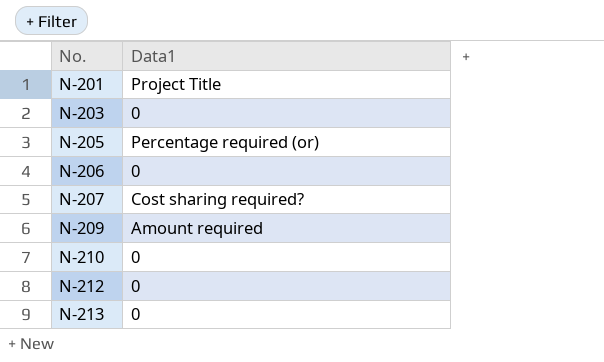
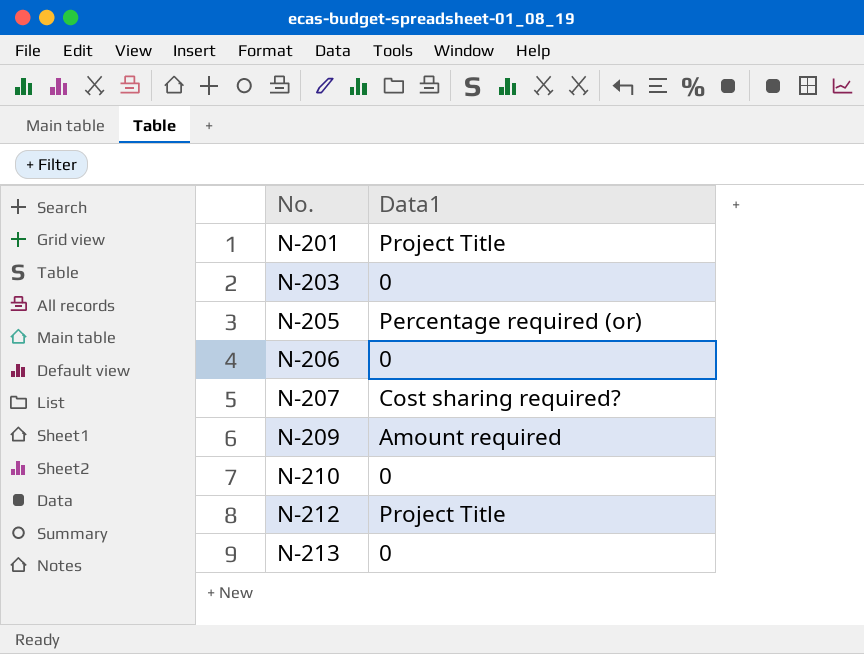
N-212 | Data1: 0 -> Project Title

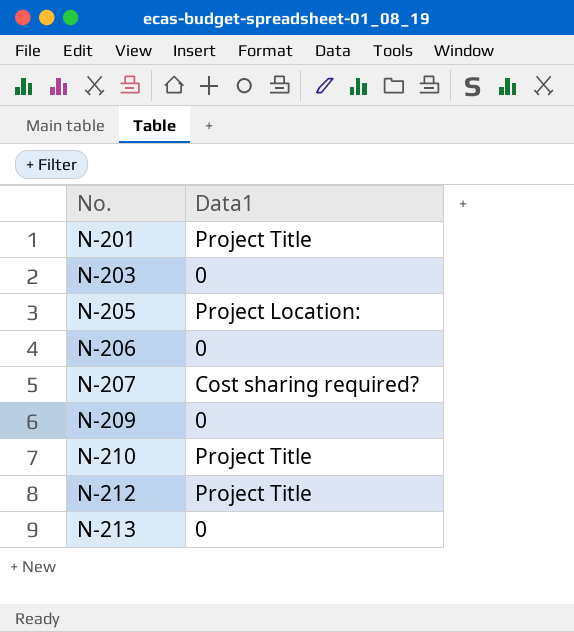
N-205 | Data1: Percentage required (or) -> Project Location:
N-209 | Data1: Amount required -> 0
N-210 | Data1: 0 -> Project Title

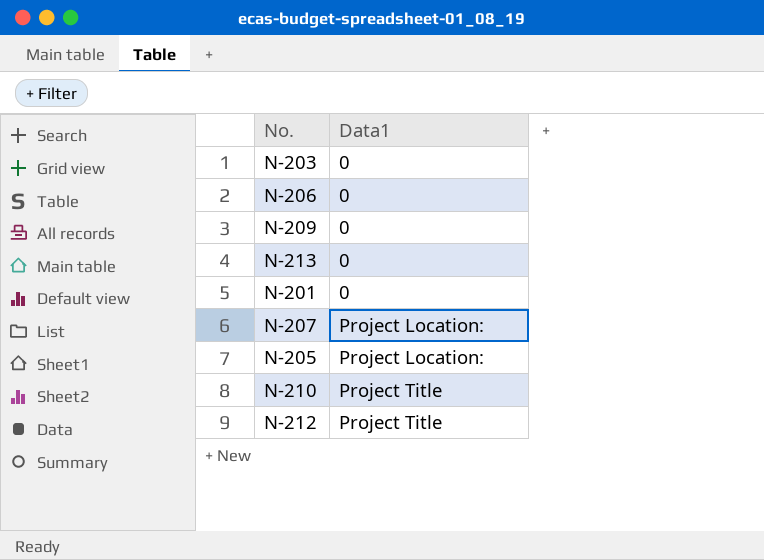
row order: No. ascending -> Data1 ascending
N-201 | Data1: Project Title -> 0
N-207 | Data1: Cost sharing required? -> Project Location:

